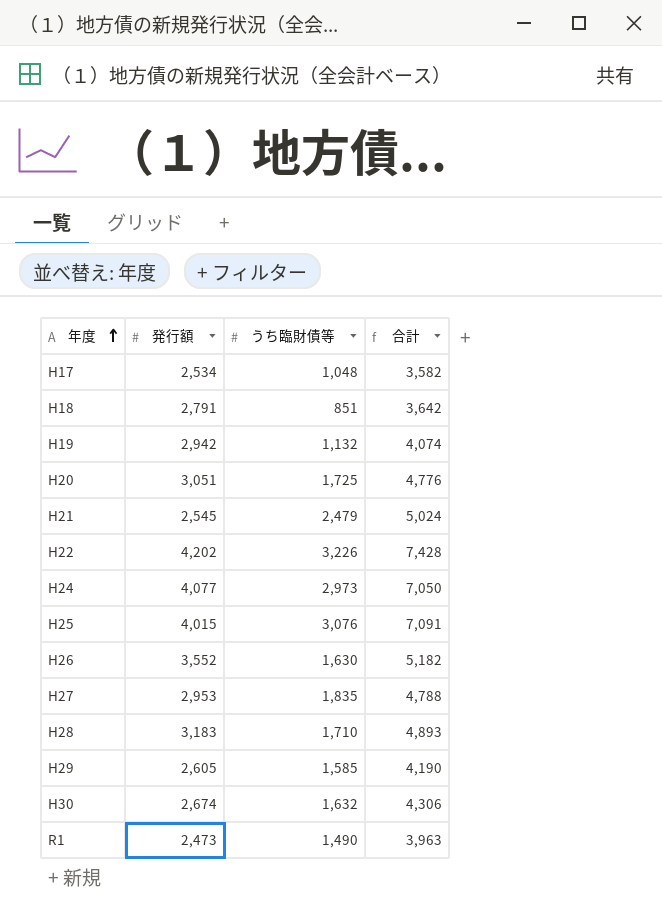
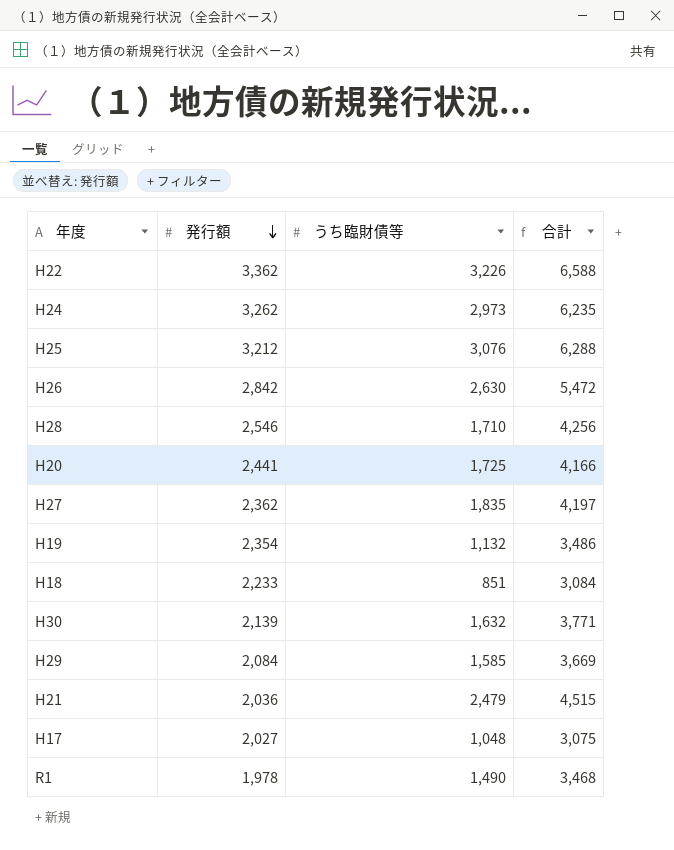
row order: 年度 ascending -> 発行額 descending
H22 | 発行額: 4,202 -> 3,362
H22 | 合計: 7,428 -> 6,588
H24 | 発行額: 4,077 -> 3,262
H24 | 合計: 7,050 -> 6,235
H25 | 発行額: 4,015 -> 3,212
H25 | 合計: 7,091 -> 6,288
H26 | 発行額: 3,552 -> 2,842
H26 | うち臨財債等: 1,630 -> 2,630
H26 | 合計: 5,182 -> 5,472
H28 | 発行額: 3,183 -> 2,546
H28 | 合計: 4,893 -> 4,256
H20 | 発行額: 3,051 -> 2,441
H20 | 合計: 4,776 -> 4,166
H27 | 発行額: 2,953 -> 2,362
H27 | 合計: 4,788 -> 4,197
H19 | 発行額: 2,942 -> 2,354
H19 | 合計: 4,074 -> 3,486
H18 | 発行額: 2,791 -> 2,233
H18 | 合計: 3,642 -> 3,084
H30 | 発行額: 2,674 -> 2,139
H30 | 合計: 4,306 -> 3,771
H29 | 発行額: 2,605 -> 2,084
H29 | 合計: 4,190 -> 3,669
H21 | 発行額: 2,545 -> 2,036
H21 | 合計: 5,024 -> 4,515
H17 | 発行額: 2,534 -> 2,027
H17 | 合計: 3,582 -> 3,075
R1 | 発行額: 2,473 -> 1,978
R1 | 合計: 3,963 -> 3,468

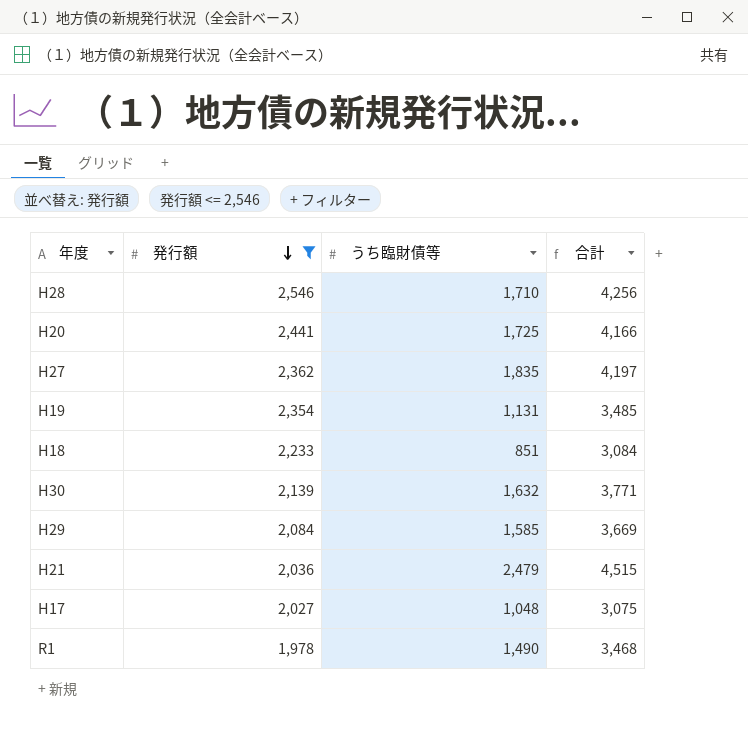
filter: none -> 発行額 <= 2,546
H19 | うち臨財債等: 1,132 -> 1,131
H19 | 合計: 3,486 -> 3,485

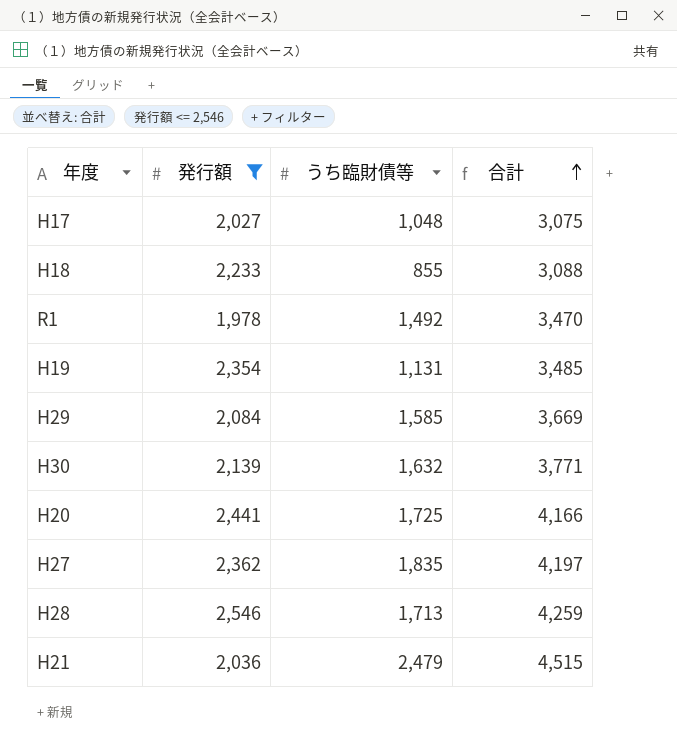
row order: 発行額 descending -> 合計 ascending
H18 | うち臨財債等: 851 -> 855
H18 | 合計: 3,084 -> 3,088
R1 | うち臨財債等: 1,490 -> 1,492
R1 | 合計: 3,468 -> 3,470
H28 | うち臨財債等: 1,710 -> 1,713
H28 | 合計: 4,256 -> 4,259

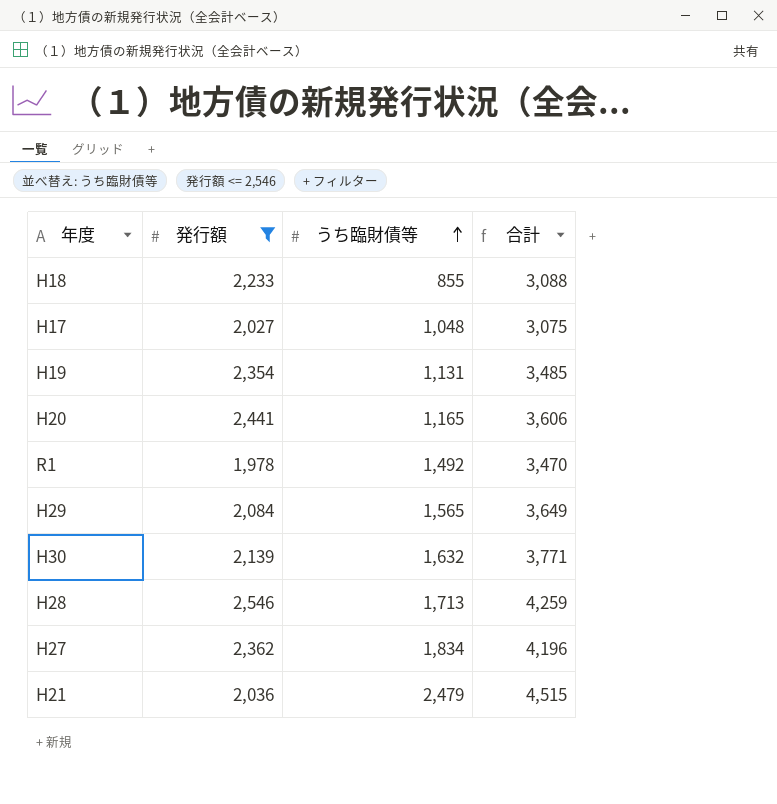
row order: 合計 ascending -> うち臨財債等 ascending
H20 | うち臨財債等: 1,725 -> 1,165
H20 | 合計: 4,166 -> 3,606
H29 | うち臨財債等: 1,585 -> 1,565
H29 | 合計: 3,669 -> 3,649
H27 | うち臨財債等: 1,835 -> 1,834
H27 | 合計: 4,197 -> 4,196

